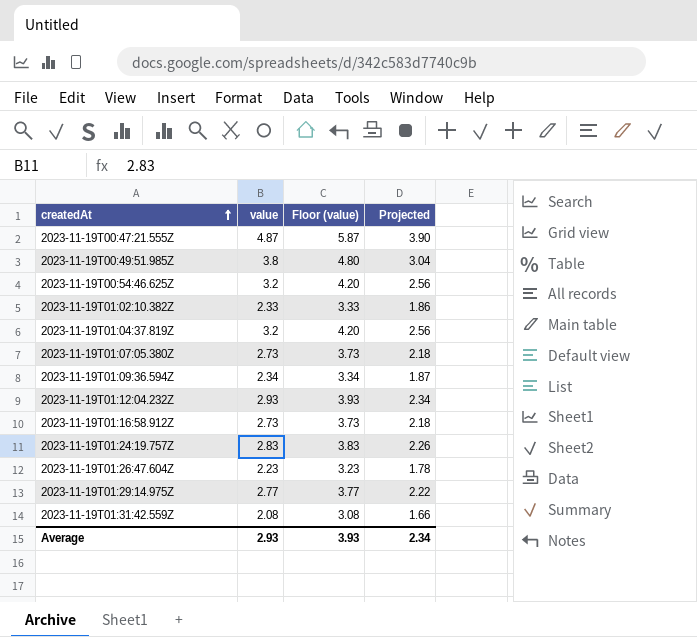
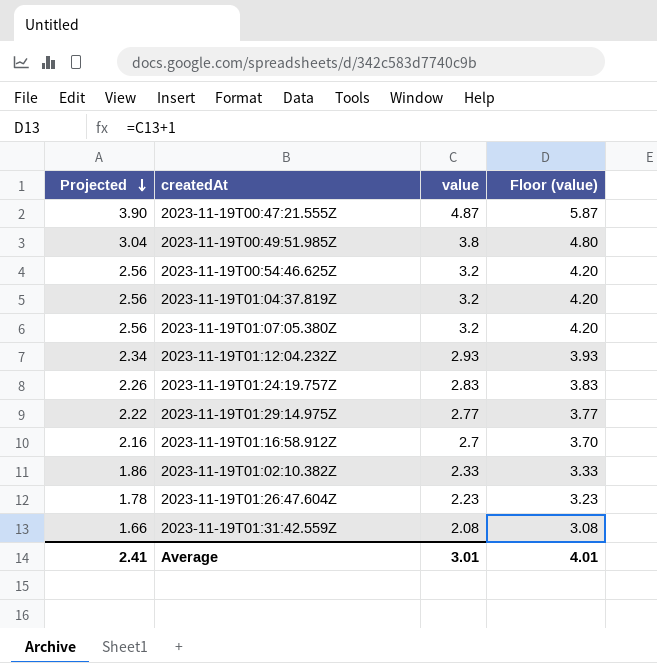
row order: createdAt ascending -> Projected descending
column Projected | position: 4 -> 1
row 2023-11-19T01:09:36.594Z: 2.34 | 3.34 | 1.87 -> none
2023-11-19T01:07:05.380Z | Projected: 2.18 -> 2.56
2023-11-19T01:07:05.380Z | value: 2.73 -> 3.2
2023-11-19T01:07:05.380Z | Floor (value): 3.73 -> 4.20
2023-11-19T01:16:58.912Z | Projected: 2.18 -> 2.16
2023-11-19T01:16:58.912Z | value: 2.73 -> 2.7
2023-11-19T01:16:58.912Z | Floor (value): 3.73 -> 3.70
Average | Projected: 2.34 -> 2.41
Average | value: 2.93 -> 3.01
Average | Floor (value): 3.93 -> 4.01

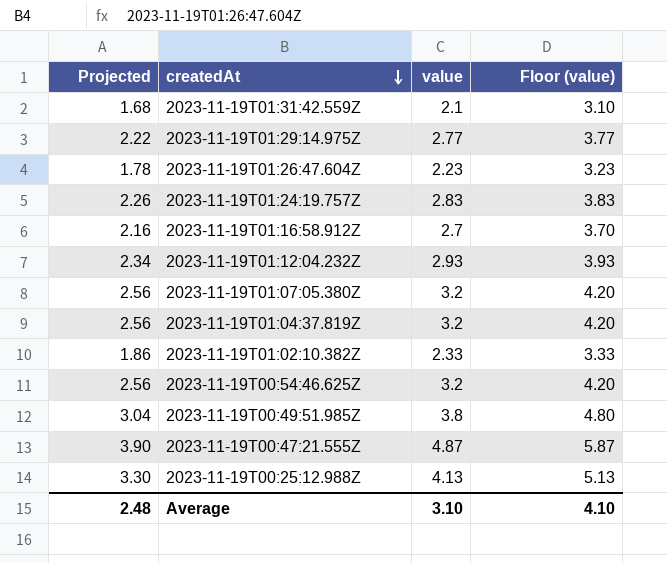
row order: Projected descending -> createdAt descending
2023-11-19T01:31:42.559Z | Projected: 1.66 -> 1.68
2023-11-19T01:31:42.559Z | value: 2.08 -> 2.1
2023-11-19T01:31:42.559Z | Floor (value): 3.08 -> 3.10
row 2023-11-19T00:25:12.988Z: none -> 3.30 | 4.13 | 5.13
Average | Projected: 2.41 -> 2.48
Average | value: 3.01 -> 3.10
Average | Floor (value): 4.01 -> 4.10

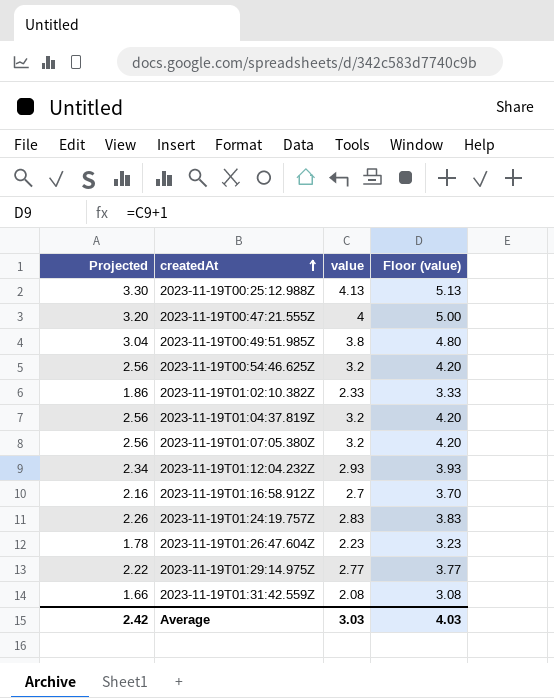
row order: createdAt descending -> createdAt ascending
2023-11-19T00:47:21.555Z | Projected: 3.90 -> 3.20
2023-11-19T00:47:21.555Z | value: 4.87 -> 4
2023-11-19T00:47:21.555Z | Floor (value): 5.87 -> 5.00
2023-11-19T01:31:42.559Z | Projected: 1.68 -> 1.66
2023-11-19T01:31:42.559Z | value: 2.1 -> 2.08
2023-11-19T01:31:42.559Z | Floor (value): 3.10 -> 3.08
Average | Projected: 2.48 -> 2.42
Average | value: 3.10 -> 3.03
Average | Floor (value): 4.10 -> 4.03

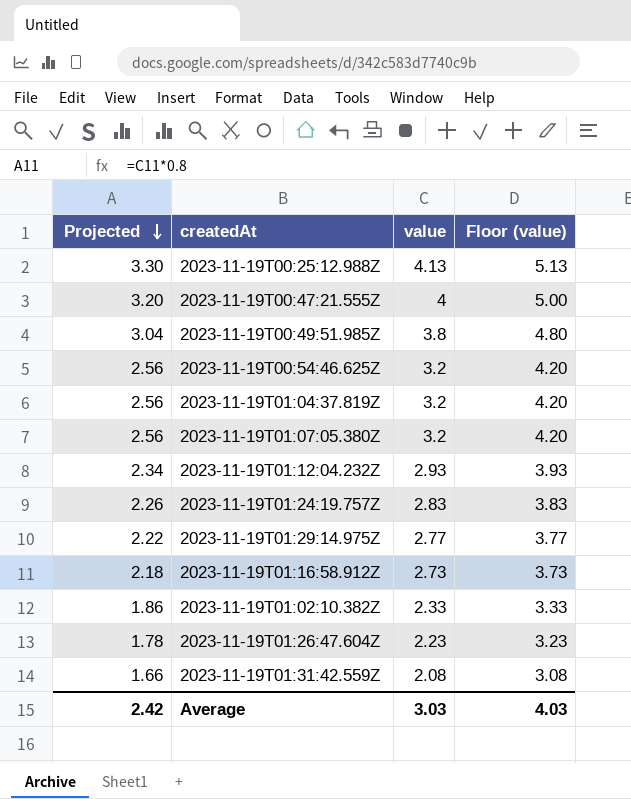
row order: createdAt ascending -> Projected descending
2023-11-19T01:16:58.912Z | Projected: 2.16 -> 2.18
2023-11-19T01:16:58.912Z | value: 2.7 -> 2.73
2023-11-19T01:16:58.912Z | Floor (value): 3.70 -> 3.73

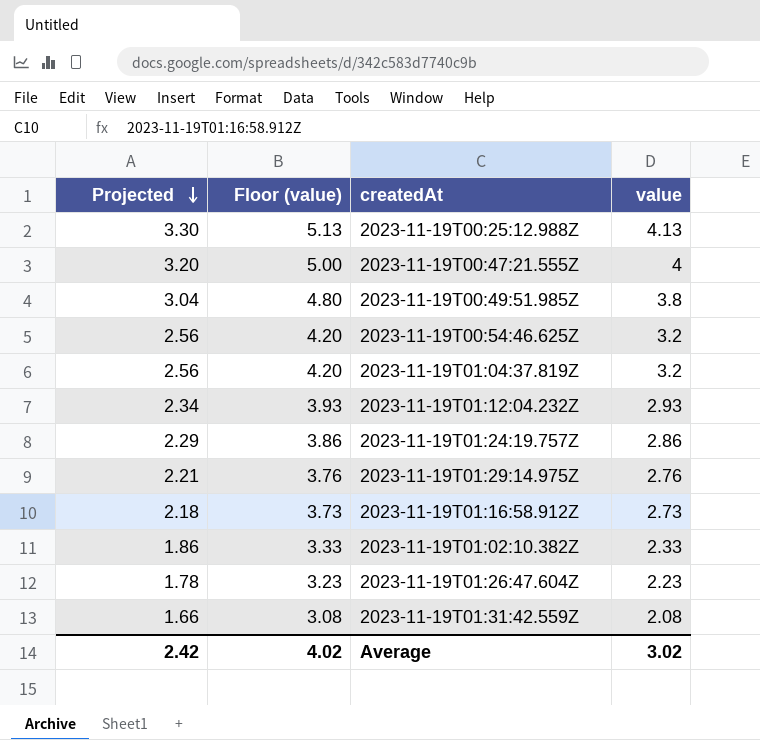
column Floor (value) | position: 4 -> 2
row 2023-11-19T01:07:05.380Z: 2.56 | 3.2 | 4.20 -> none
2023-11-19T01:24:19.757Z | Projected: 2.26 -> 2.29
2023-11-19T01:24:19.757Z | Floor (value): 3.83 -> 3.86
2023-11-19T01:24:19.757Z | value: 2.83 -> 2.86
2023-11-19T01:29:14.975Z | Projected: 2.22 -> 2.21
2023-11-19T01:29:14.975Z | Floor (value): 3.77 -> 3.76
2023-11-19T01:29:14.975Z | value: 2.77 -> 2.76
Average | Floor (value): 4.03 -> 4.02
Average | value: 3.03 -> 3.02

